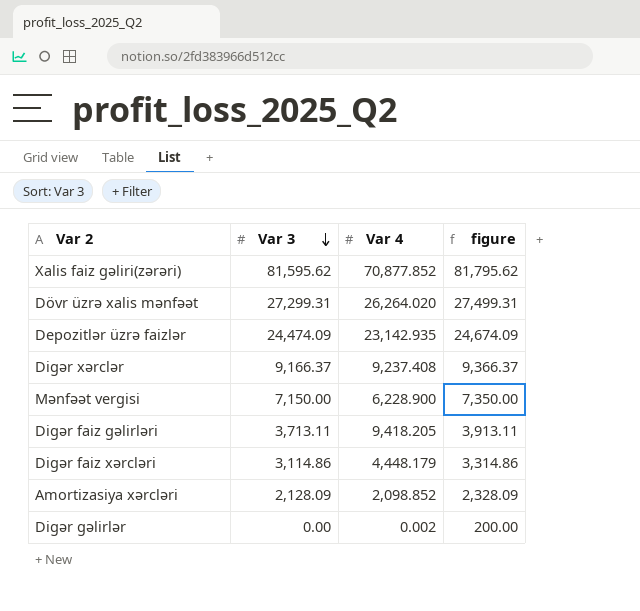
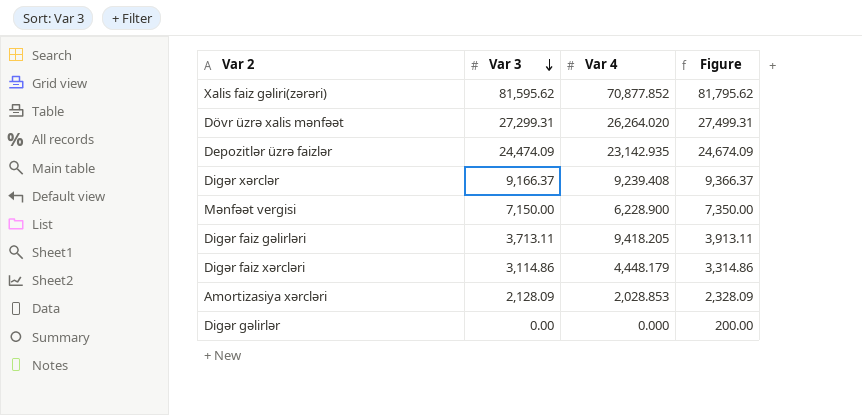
column name: figure -> Figure
Digər xərclər | Var 4: 9,237.408 -> 9,239.408
Amortizasiya xərcləri | Var 4: 2,098.852 -> 2,028.853
Digər gəlirlər | Var 4: 0.002 -> 0.000

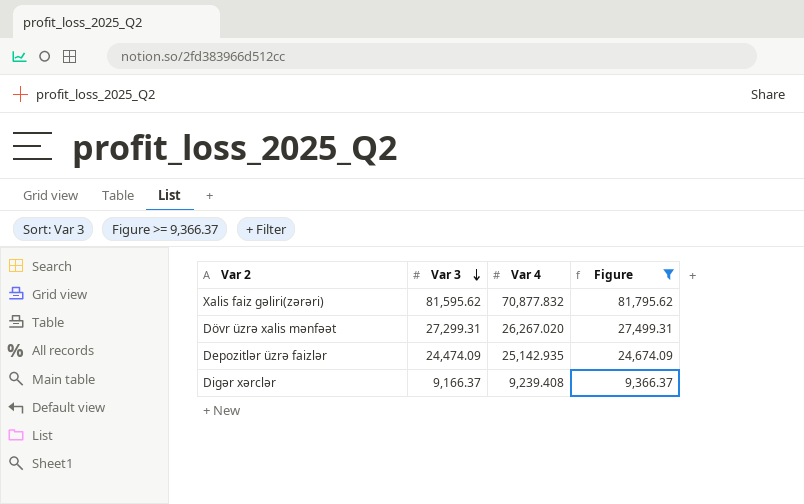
filter: none -> Figure >= 9,366.37
Xalis faiz gəliri(zərəri) | Var 4: 70,877.852 -> 70,877.832
Dövr üzrə xalis mənfəət | Var 4: 26,264.020 -> 26,267.020
Depozitlər üzrə faizlər | Var 4: 23,142.935 -> 25,142.935

